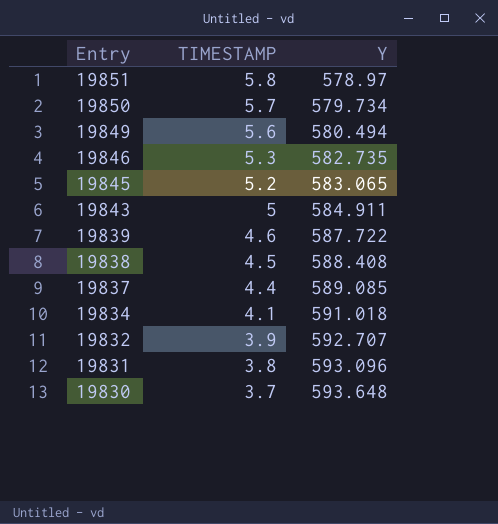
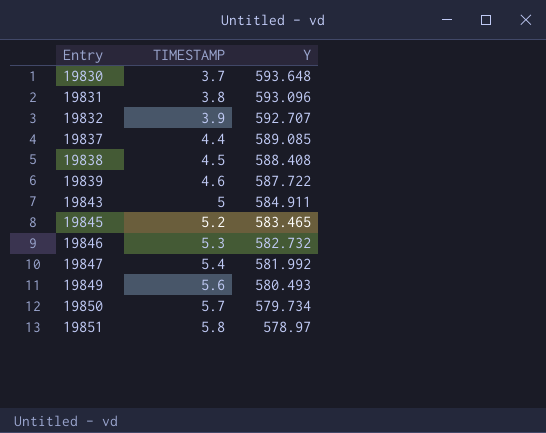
row order: Entry descending -> Entry ascending
row 19834: 4.1 | 591.018 -> none
19845 | Y: 583.065 -> 583.465
19846 | Y: 582.735 -> 582.732
row 19847: none -> 5.4 | 581.992
19849 | Y: 580.494 -> 580.493

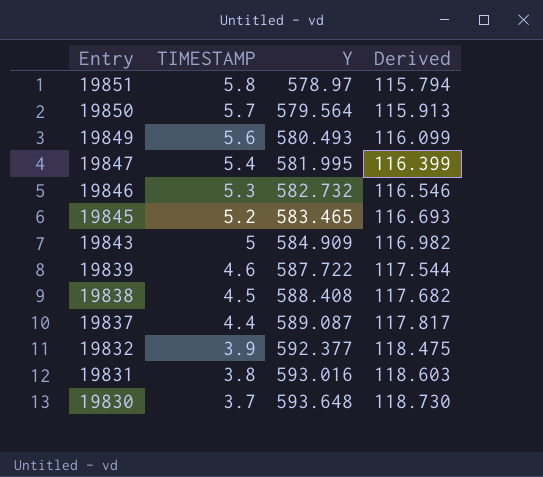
row order: Entry ascending -> Entry descending
column Derived | formula: none -> [Y] * 0.2
19850 | Y: 579.734 -> 579.564
19847 | Y: 581.992 -> 581.995
19843 | Y: 584.911 -> 584.909
19837 | Y: 589.085 -> 589.087
19832 | Y: 592.707 -> 592.377
19831 | Y: 593.096 -> 593.016

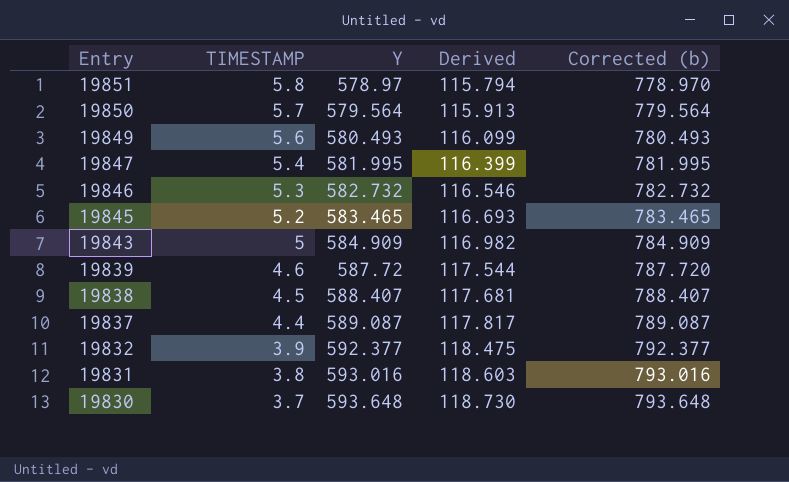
column Corrected (b) | formula: none -> [Y] + 200
19839 | Y: 587.722 -> 587.72
19838 | Y: 588.408 -> 588.407
19838 | Derived: 117.682 -> 117.681

